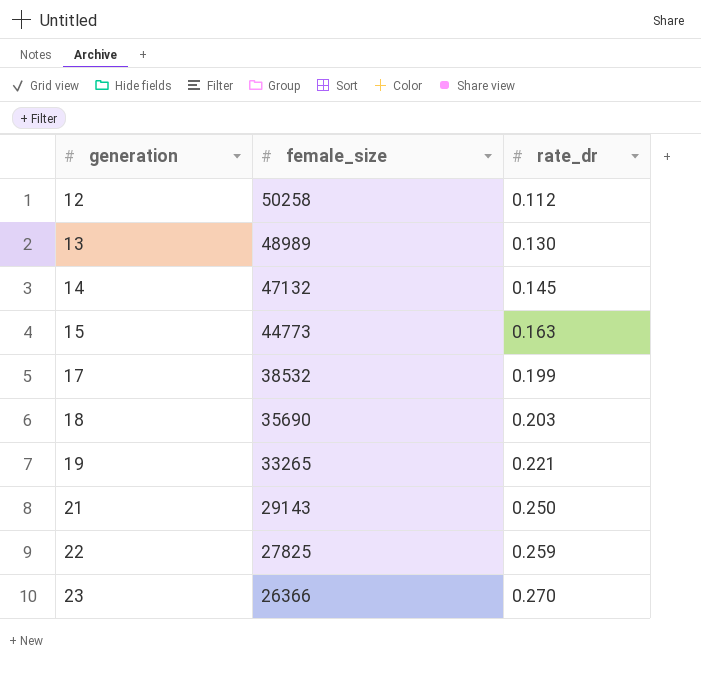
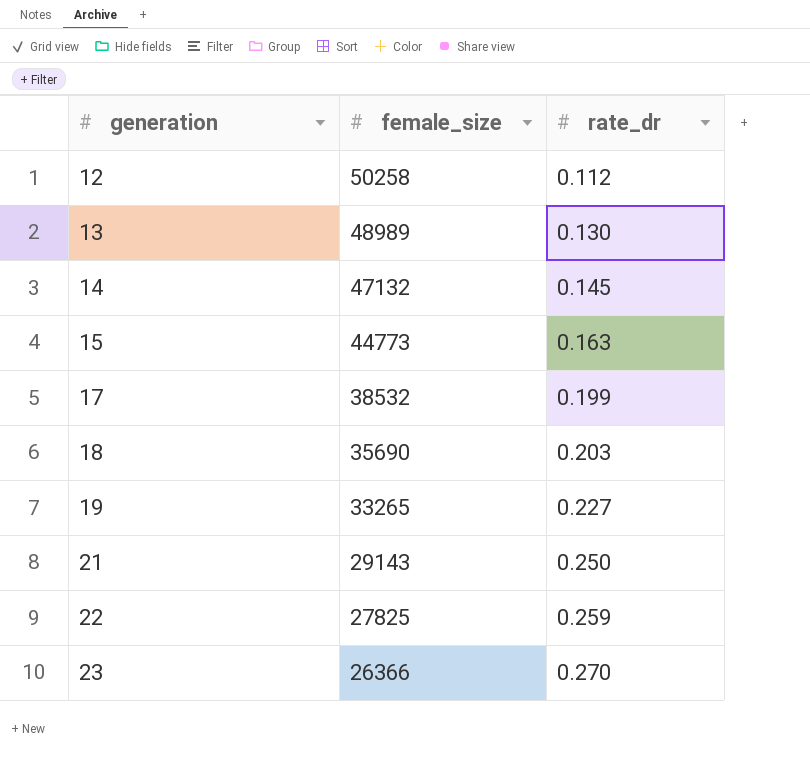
19 | rate_dr: 0.221 -> 0.227

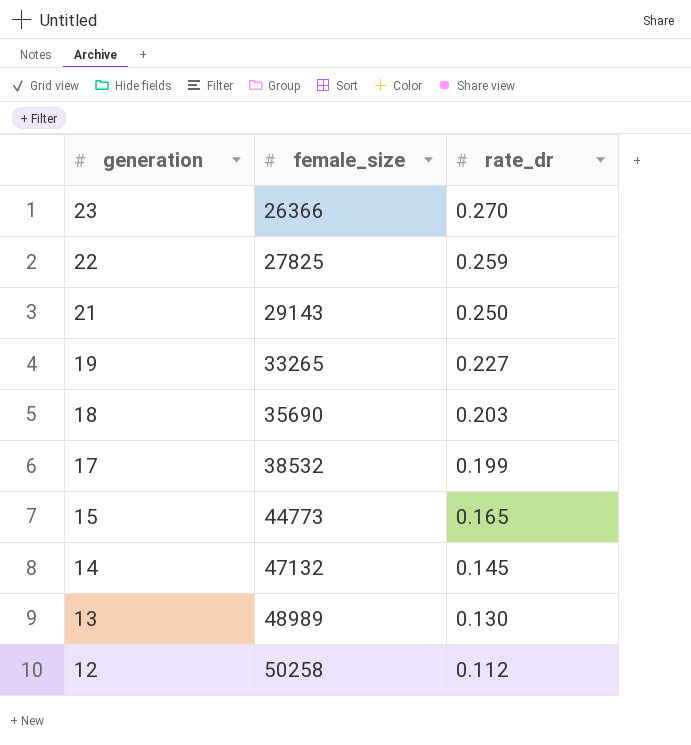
row order: generation ascending -> generation descending
15 | rate_dr: 0.163 -> 0.165

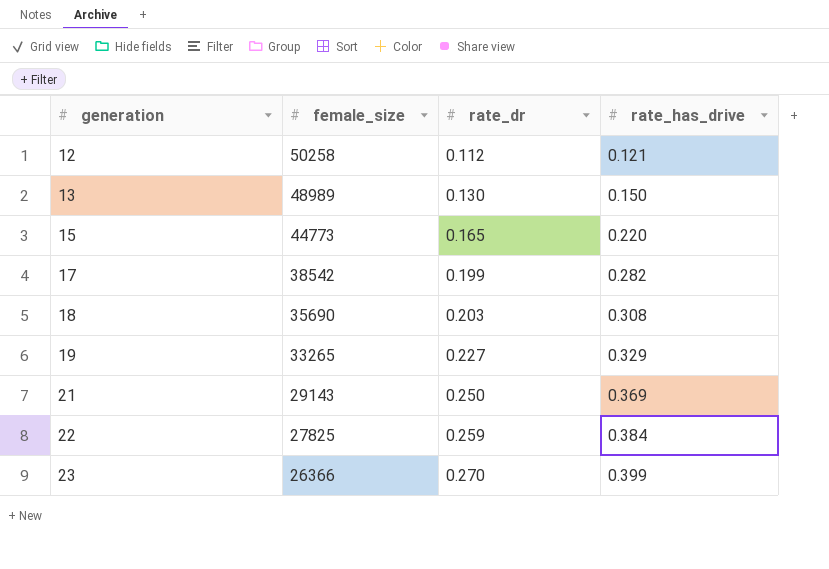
row order: generation descending -> generation ascending
column rate_has_drive | position: none -> 4
row 14: 47132 | 0.145 -> none
17 | female_size: 38532 -> 38542

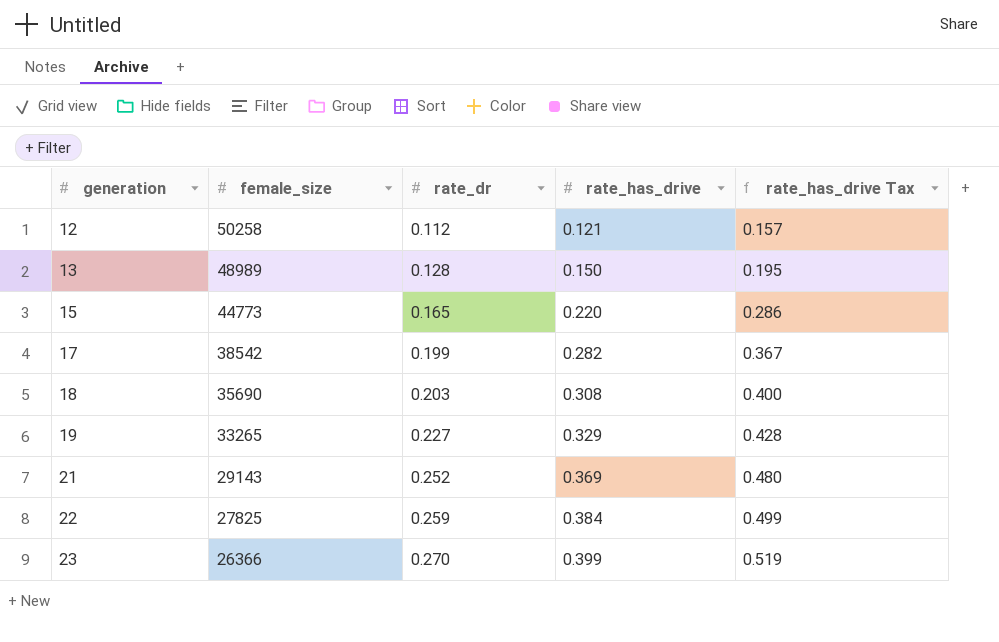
column rate_has_drive Tax | formula: none -> [rate_has_drive] * 1.3
13 | rate_dr: 0.130 -> 0.128
21 | rate_dr: 0.250 -> 0.252

